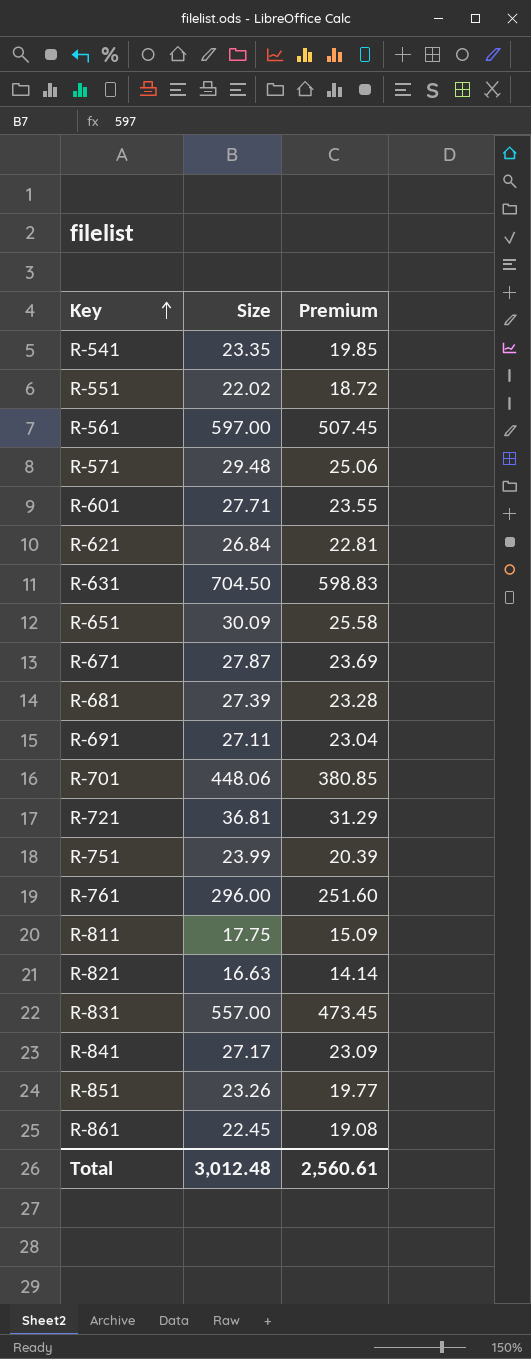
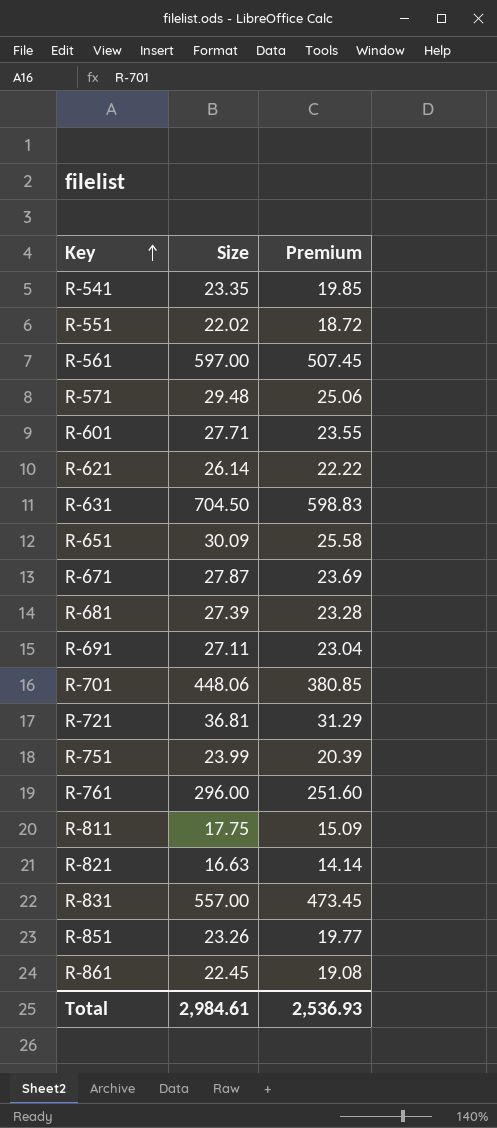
row R-841: 27.17 | 23.09 -> none
R-621 | Size: 26.84 -> 26.14
R-621 | Premium: 22.81 -> 22.22
Total | Size: 3,012.48 -> 2,984.61
Total | Premium: 2,560.61 -> 2,536.93

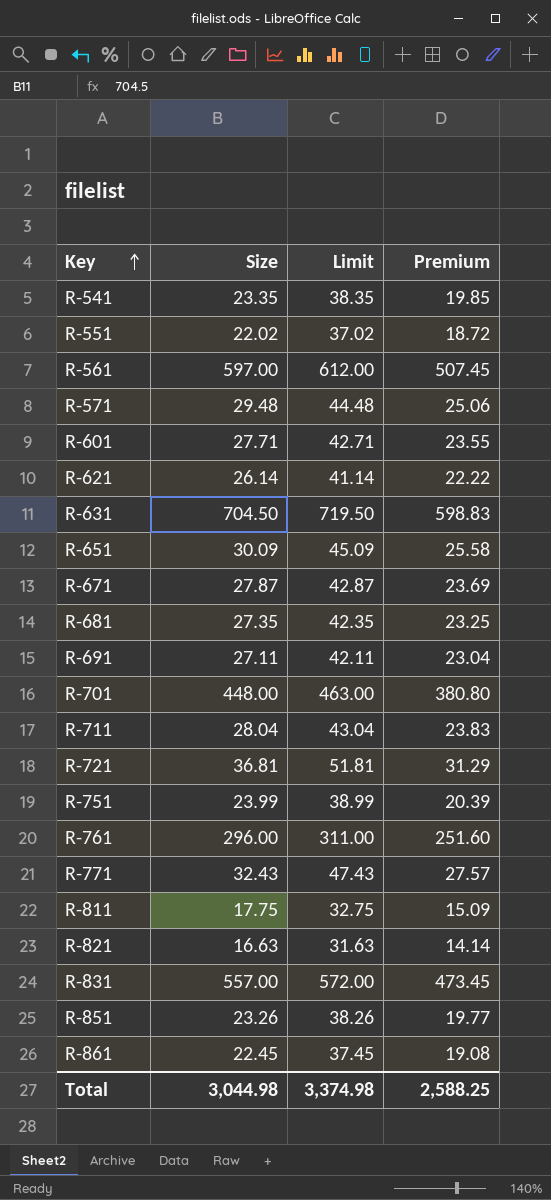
column Limit | formula: none -> [Size] + 15
R-681 | Size: 27.39 -> 27.35
R-681 | Premium: 23.28 -> 23.25
R-701 | Size: 448.06 -> 448.00
R-701 | Premium: 380.85 -> 380.80
row R-711: none -> 28.04 | 43.04 | 23.83
row R-771: none -> 32.43 | 47.43 | 27.57
Total | Size: 2,984.61 -> 3,044.98
Total | Premium: 2,536.93 -> 2,588.25

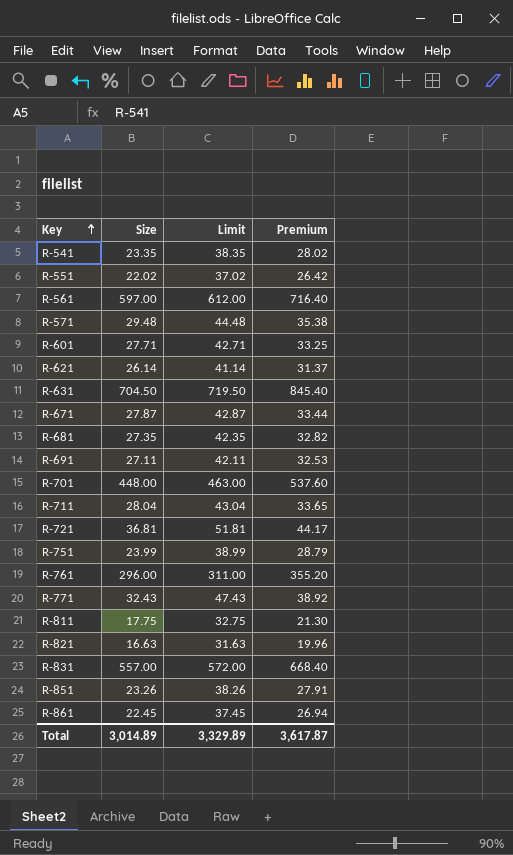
column Premium | formula: [Size] * 0.85 -> [Size] * 1.2
row R-651: 30.09 | 45.09 | 25.58 -> none
Total | Size: 3,044.98 -> 3,014.89
Total | Limit: 3,374.98 -> 3,329.89
Total | Premium: 2,588.25 -> 3,617.87

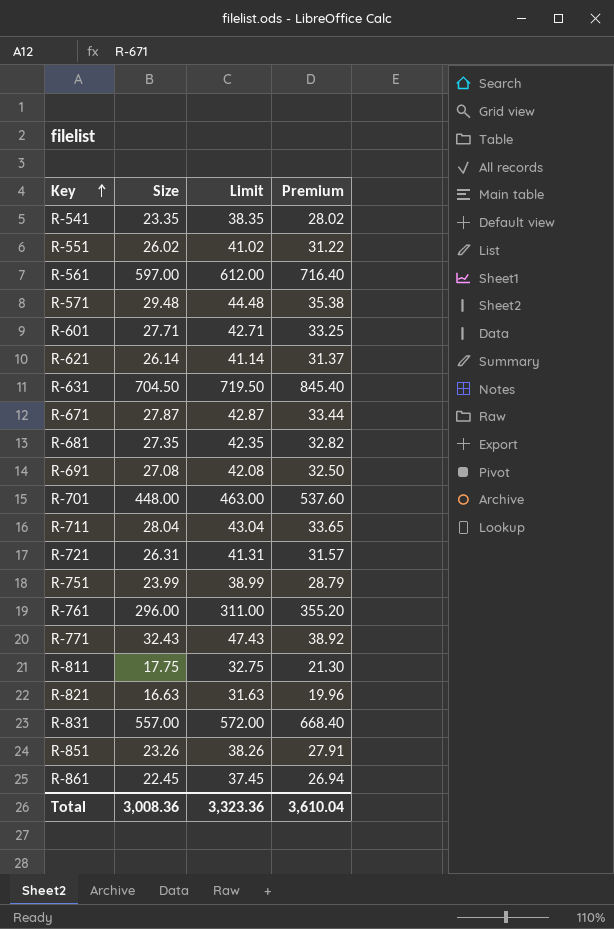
R-551 | Size: 22.02 -> 26.02
R-551 | Limit: 37.02 -> 41.02
R-551 | Premium: 26.42 -> 31.22
R-691 | Size: 27.11 -> 27.08
R-691 | Limit: 42.11 -> 42.08
R-691 | Premium: 32.53 -> 32.50
R-721 | Size: 36.81 -> 26.31
R-721 | Limit: 51.81 -> 41.31
R-721 | Premium: 44.17 -> 31.57
Total | Size: 3,014.89 -> 3,008.36
Total | Limit: 3,329.89 -> 3,323.36
Total | Premium: 3,617.87 -> 3,610.04

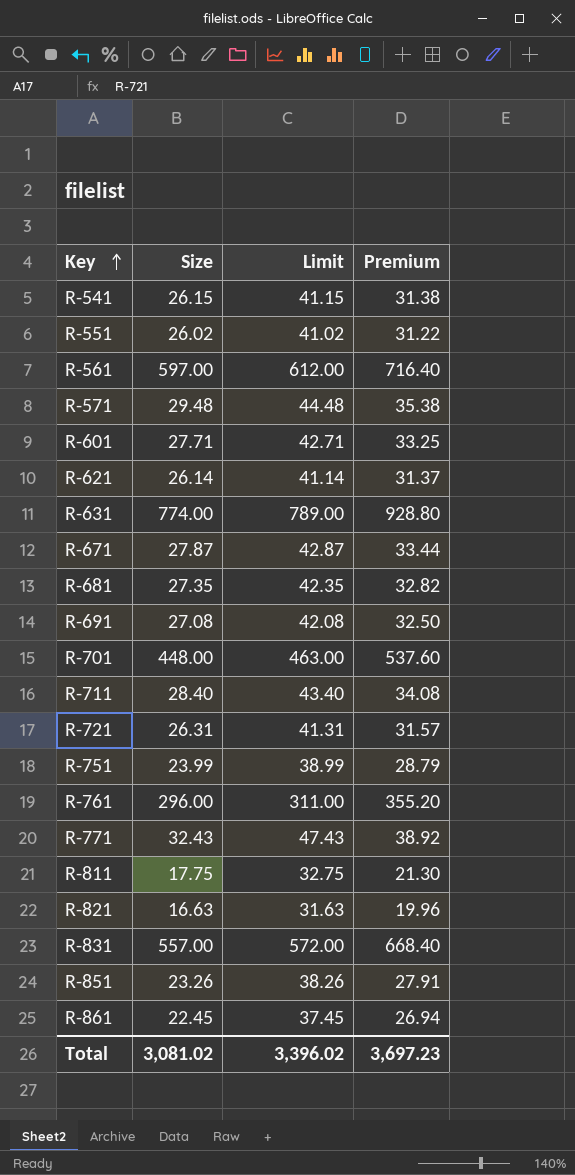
R-541 | Size: 23.35 -> 26.15
R-541 | Limit: 38.35 -> 41.15
R-541 | Premium: 28.02 -> 31.38
R-631 | Size: 704.50 -> 774.00
R-631 | Limit: 719.50 -> 789.00
R-631 | Premium: 845.40 -> 928.80
R-711 | Size: 28.04 -> 28.40
R-711 | Limit: 43.04 -> 43.40
R-711 | Premium: 33.65 -> 34.08
Total | Size: 3,008.36 -> 3,081.02
Total | Limit: 3,323.36 -> 3,396.02
Total | Premium: 3,610.04 -> 3,697.23

